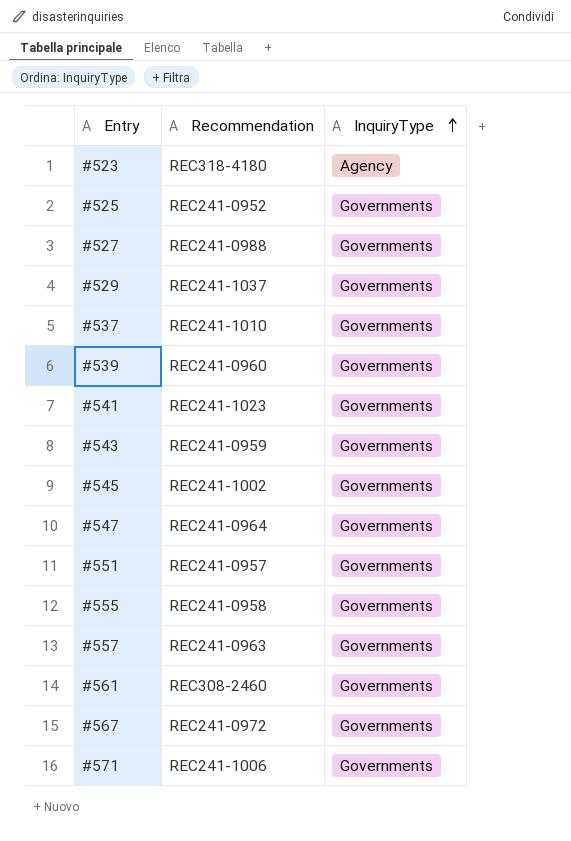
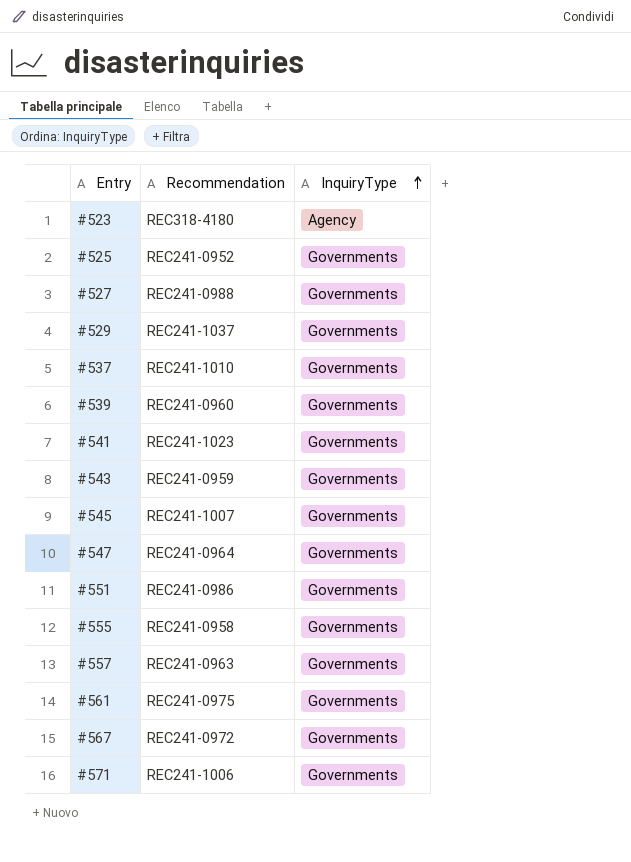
#545 | Recommendation: REC241-1002 -> REC241-1007
#551 | Recommendation: REC241-0957 -> REC241-0986
#561 | Recommendation: REC308-2460 -> REC241-0975

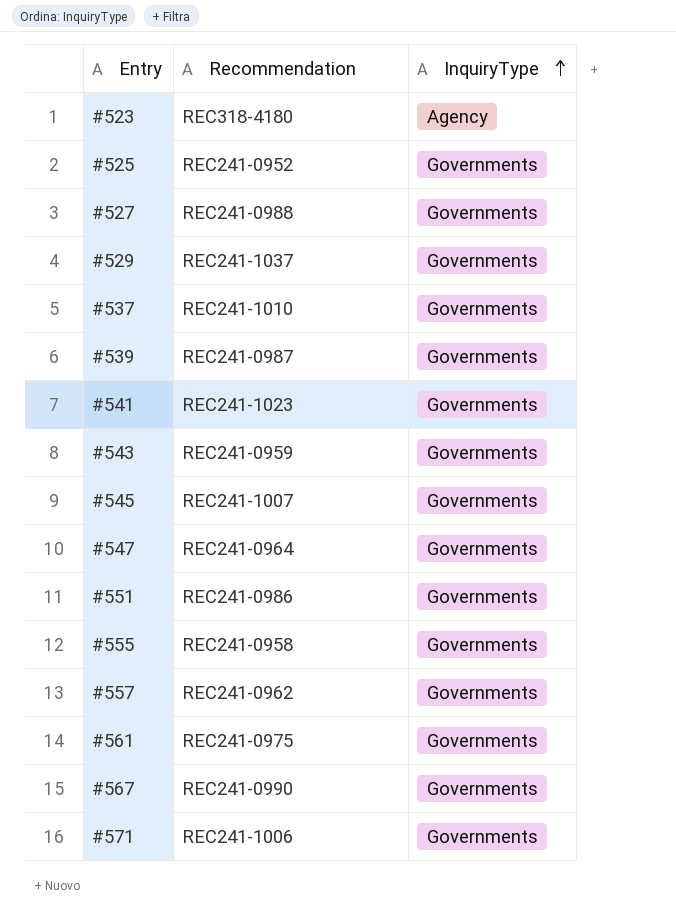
#539 | Recommendation: REC241-0960 -> REC241-0987
#557 | Recommendation: REC241-0963 -> REC241-0962
#567 | Recommendation: REC241-0972 -> REC241-0990

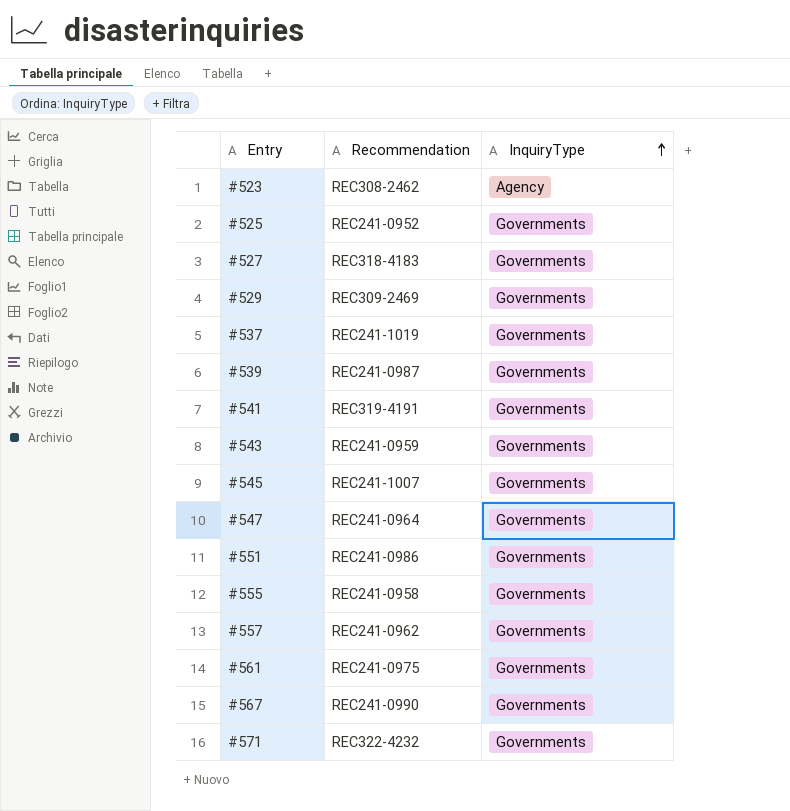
#523 | Recommendation: REC318-4180 -> REC308-2462
#527 | Recommendation: REC241-0988 -> REC318-4183
#529 | Recommendation: REC241-1037 -> REC309-2469
#537 | Recommendation: REC241-1010 -> REC241-1019
#541 | Recommendation: REC241-1023 -> REC319-4191
#571 | Recommendation: REC241-1006 -> REC322-4232

